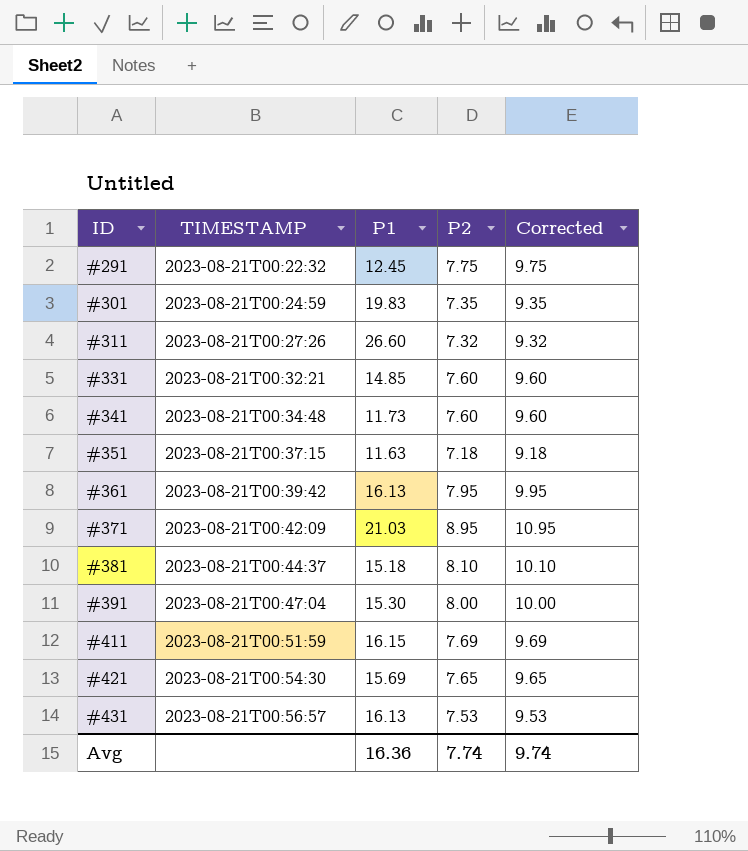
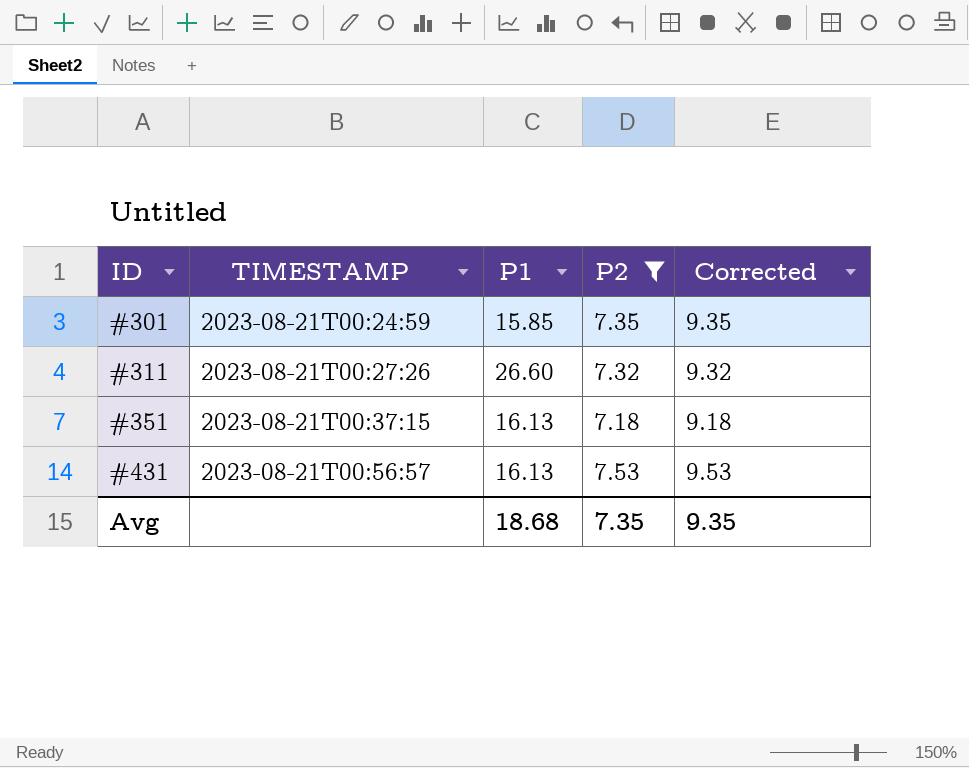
filter: none -> P2 <= 7.53
#301 | P1: 19.83 -> 15.85
#351 | P1: 11.63 -> 16.13
Avg | P1: 16.36 -> 18.68
Avg | P2: 7.74 -> 7.35
Avg | Corrected: 9.74 -> 9.35

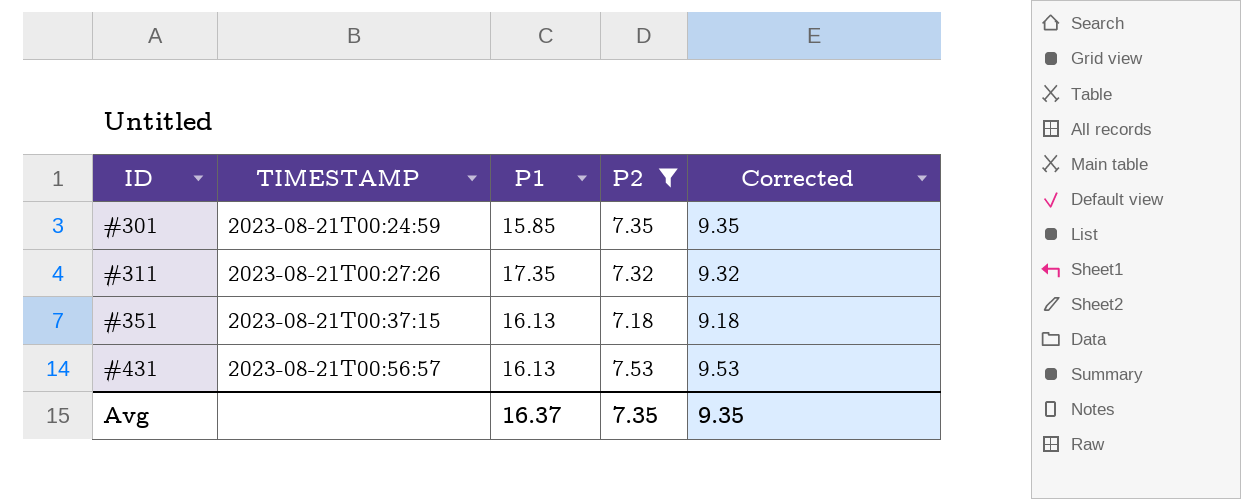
#311 | P1: 26.60 -> 17.35
Avg | P1: 18.68 -> 16.37

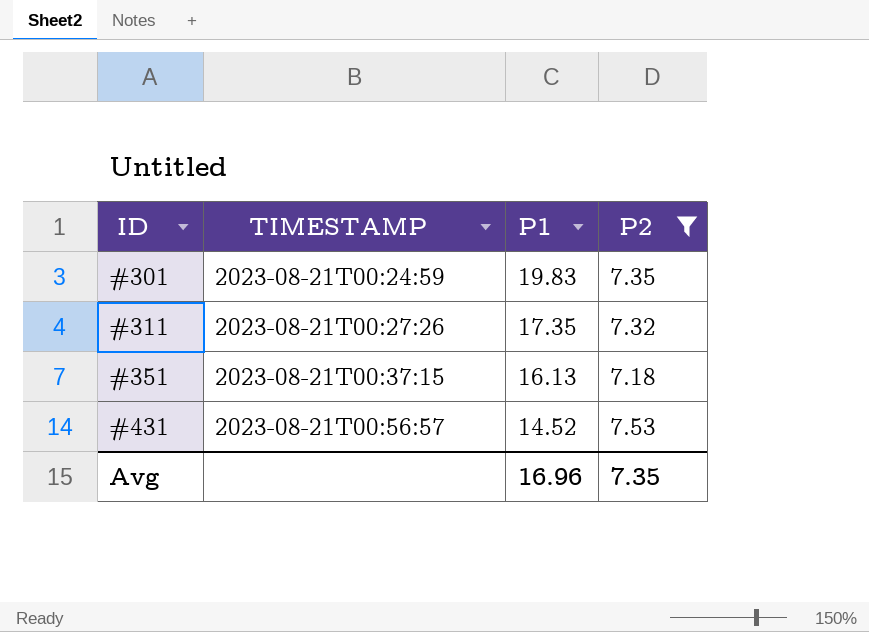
column Corrected | formula: [P2] + 2 -> none
#301 | P1: 15.85 -> 19.83
#431 | P1: 16.13 -> 14.52
Avg | P1: 16.37 -> 16.96

